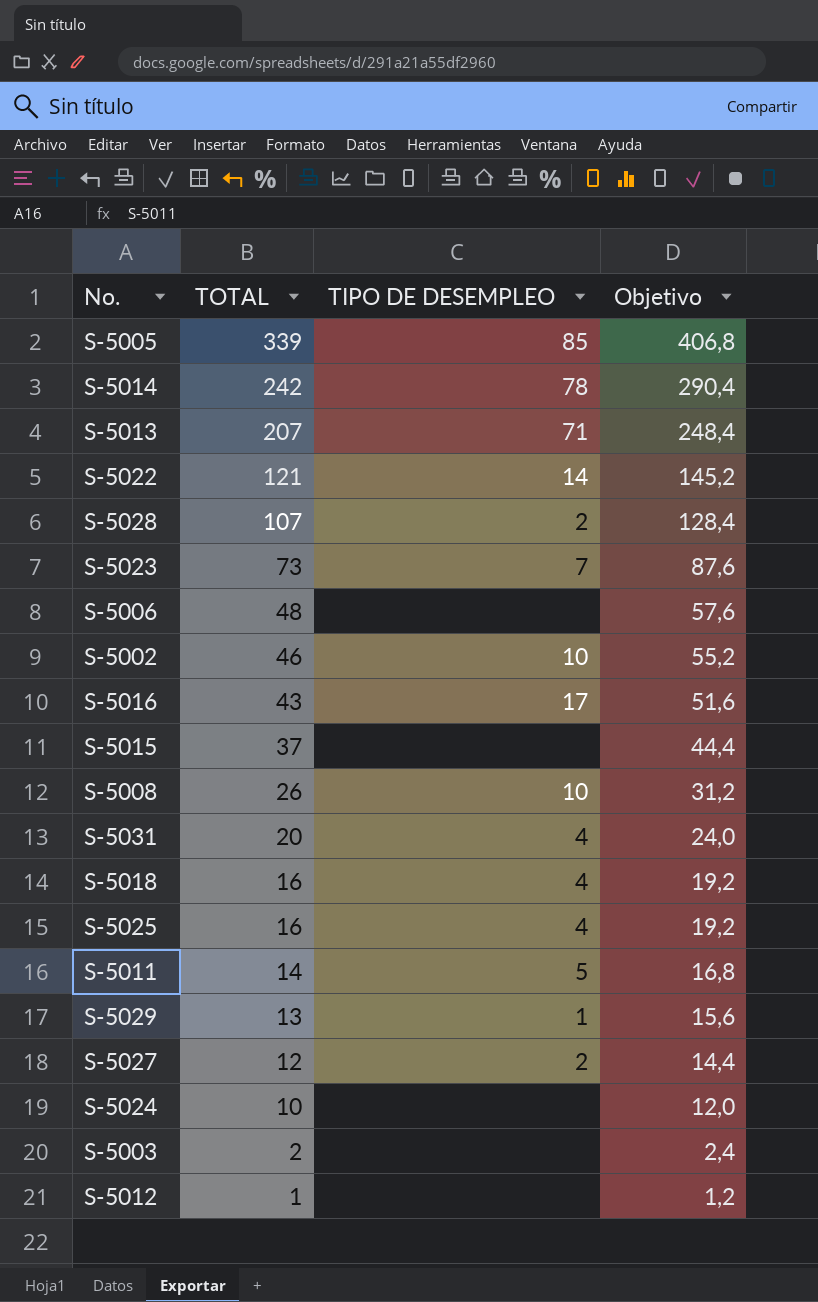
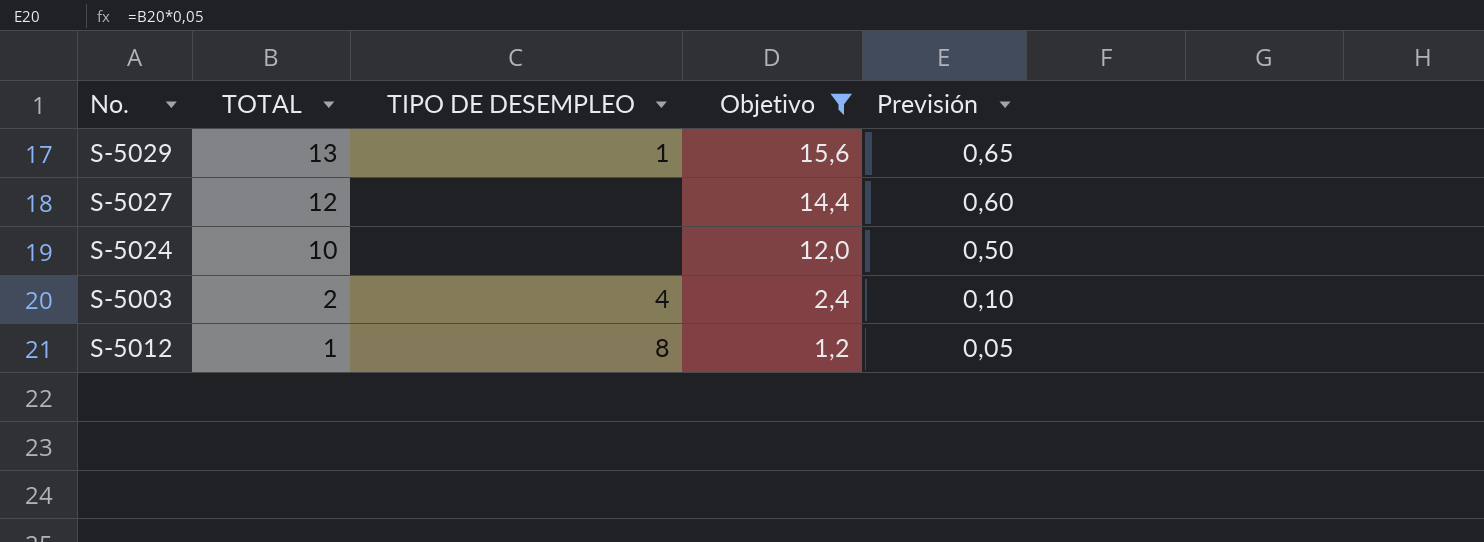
filter: none -> Objetivo <= 15,6
column Previsión | formula: none -> [TOTAL] * 0,05
S-5027 | TIPO DE DESEMPLEO: 2 -> none
S-5003 | TIPO DE DESEMPLEO: none -> 4
S-5012 | TIPO DE DESEMPLEO: none -> 8

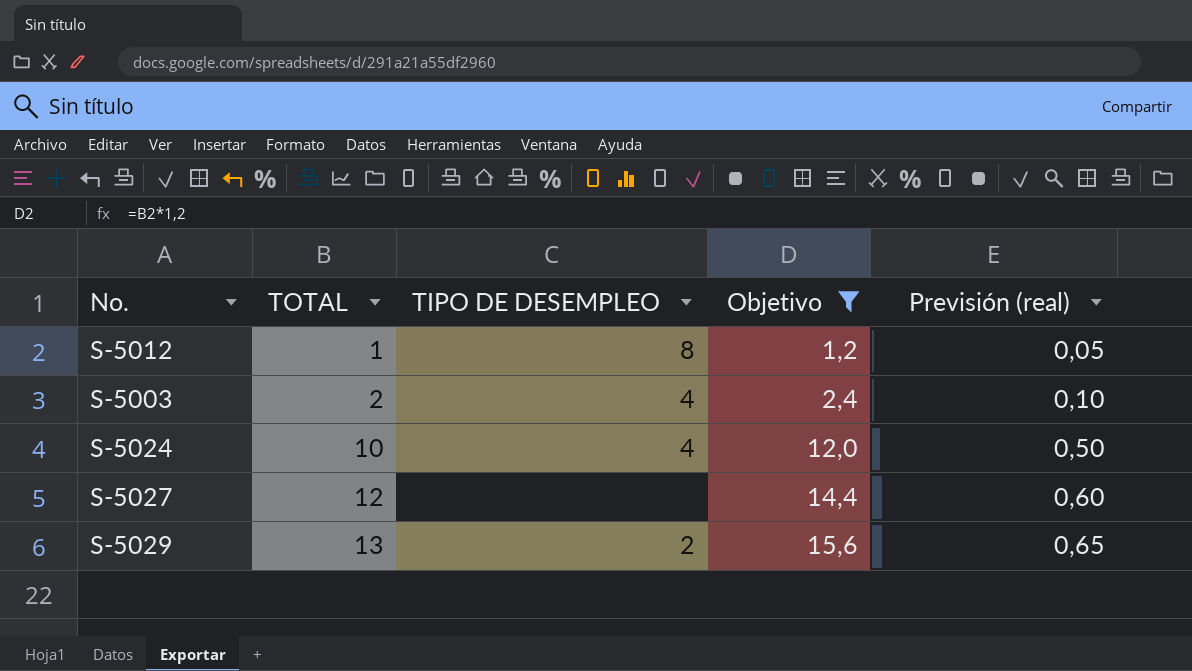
row order: TOTAL descending -> TOTAL ascending
column name: Previsión -> Previsión (real)
S-5024 | TIPO DE DESEMPLEO: none -> 4
S-5029 | TIPO DE DESEMPLEO: 1 -> 2

